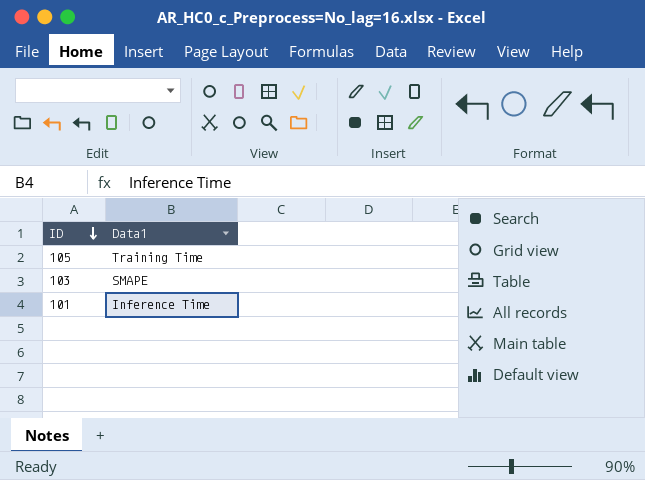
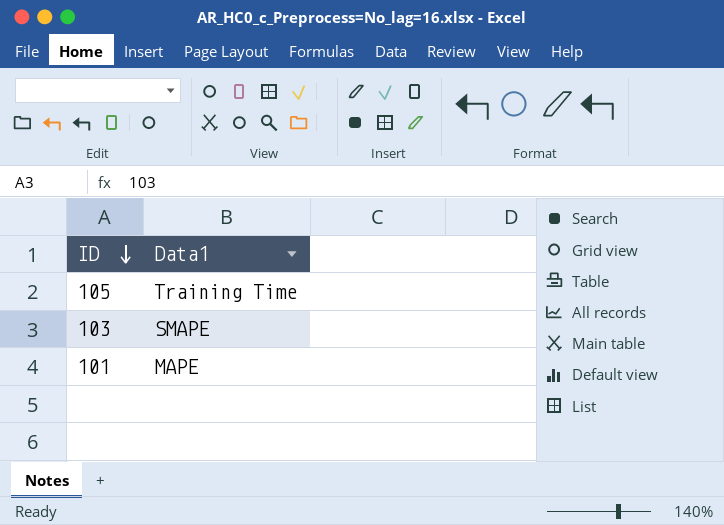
101 | Data1: Inference Time -> MAPE

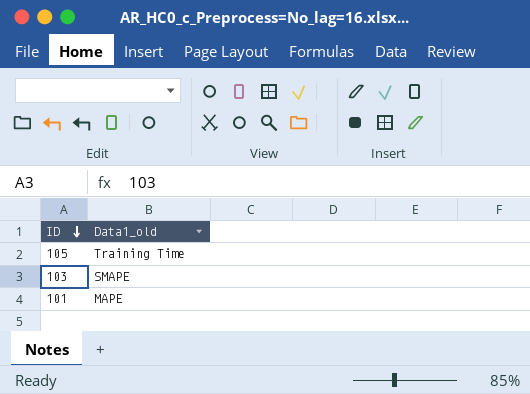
column name: Data1 -> Data1_old

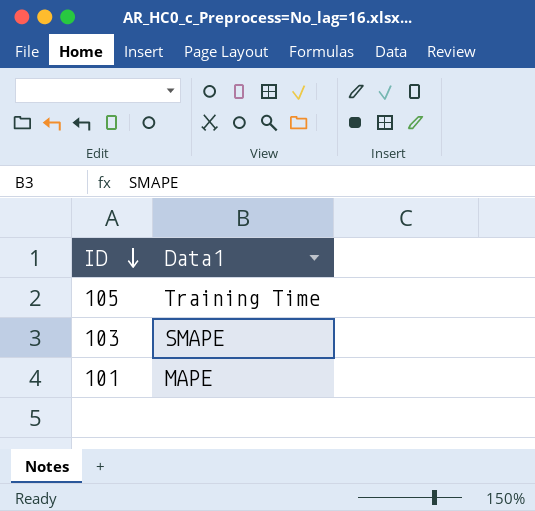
column name: Data1_old -> Data1

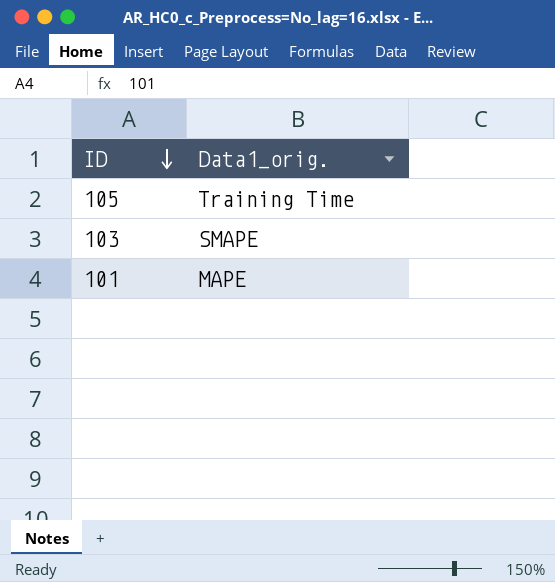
column name: Data1 -> Data1_orig.

